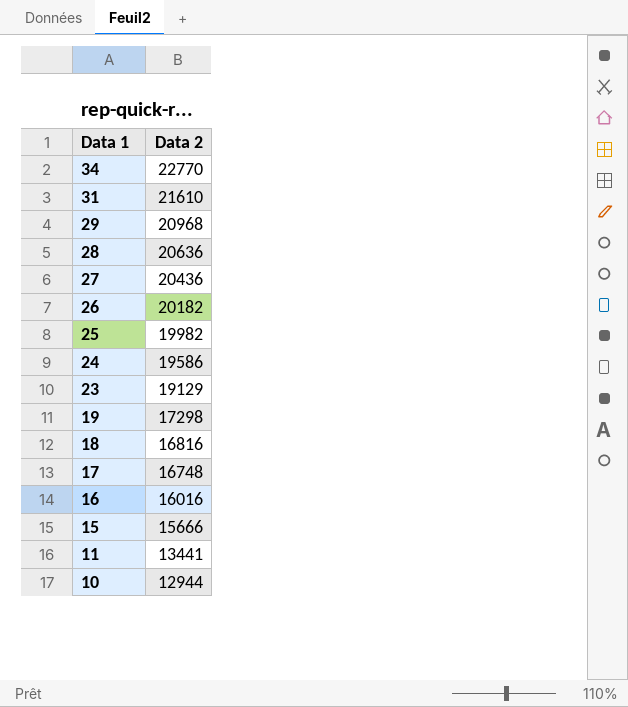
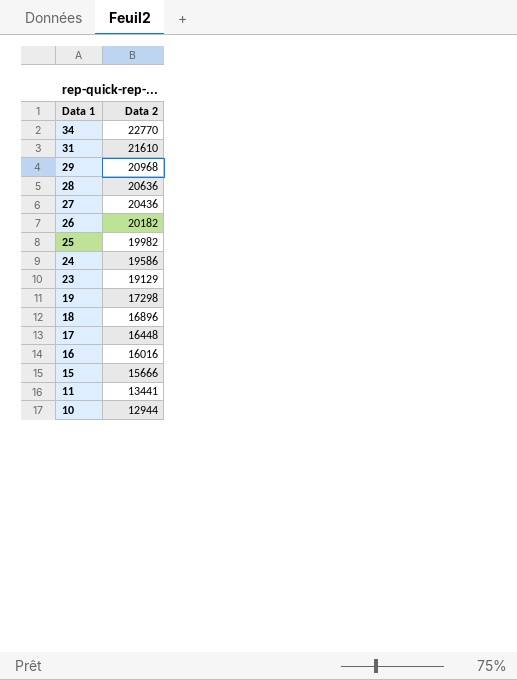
18 | Data 2: 16816 -> 16896
17 | Data 2: 16748 -> 16448

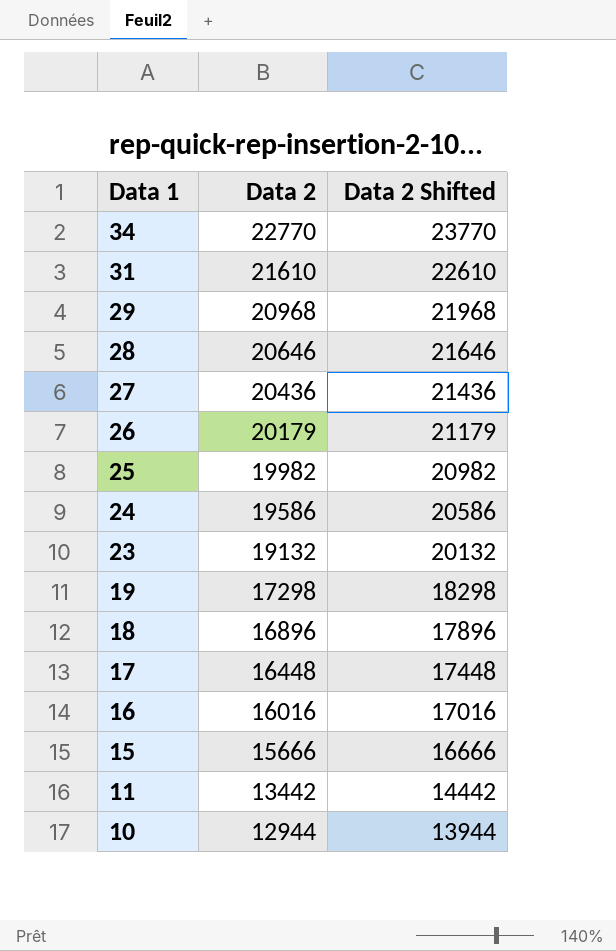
column Data 2 Shifted | formula: none -> [Data 2] + 1000
28 | Data 2: 20636 -> 20646
26 | Data 2: 20182 -> 20179
23 | Data 2: 19129 -> 19132
11 | Data 2: 13441 -> 13442

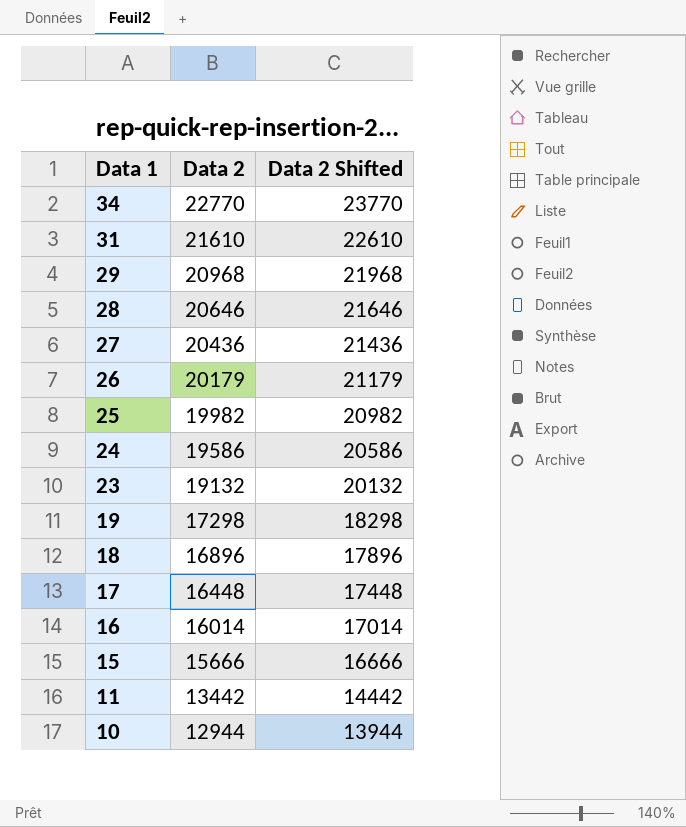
16 | Data 2: 16016 -> 16014
16 | Data 2 Shifted: 17016 -> 17014

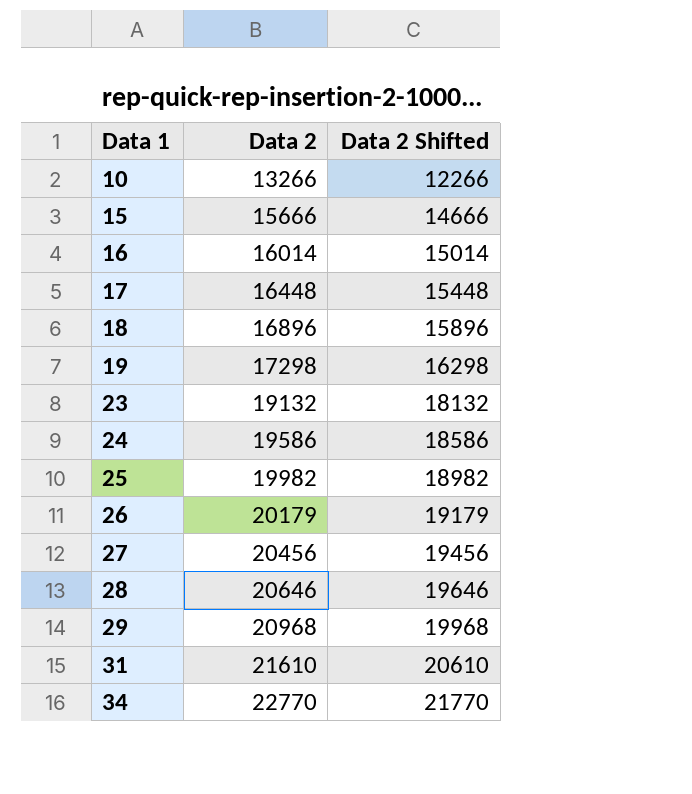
row order: Data 1 descending -> Data 1 ascending
column Data 2 Shifted | formula: [Data 2] + 1000 -> [Data 2] - 1000
row 11: 13442 | 14442 -> none
10 | Data 2: 12944 -> 13266
27 | Data 2: 20436 -> 20456

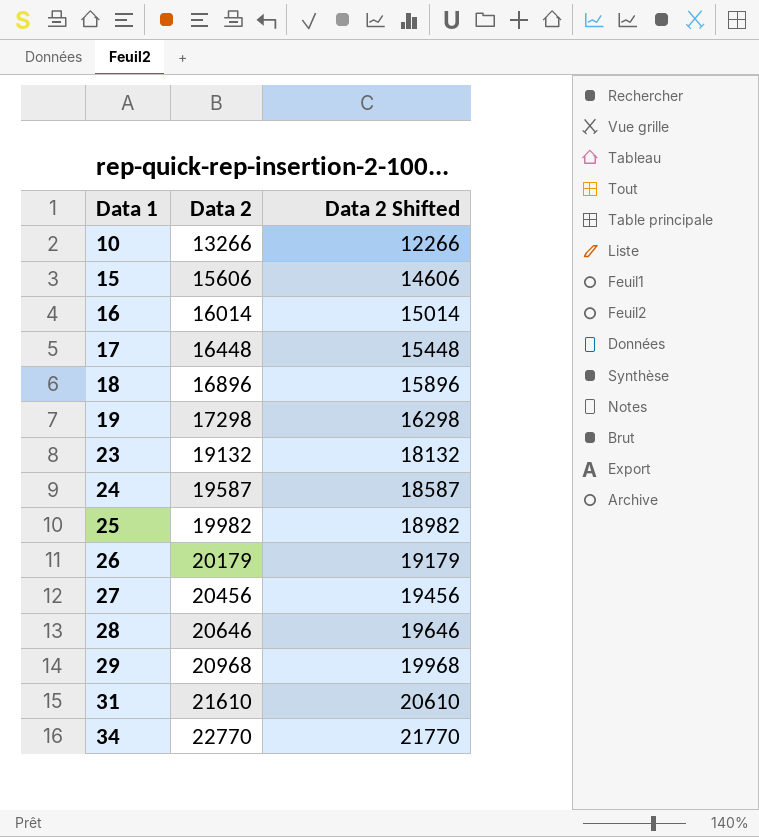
15 | Data 2: 15666 -> 15606
15 | Data 2 Shifted: 14666 -> 14606
24 | Data 2: 19586 -> 19587
24 | Data 2 Shifted: 18586 -> 18587

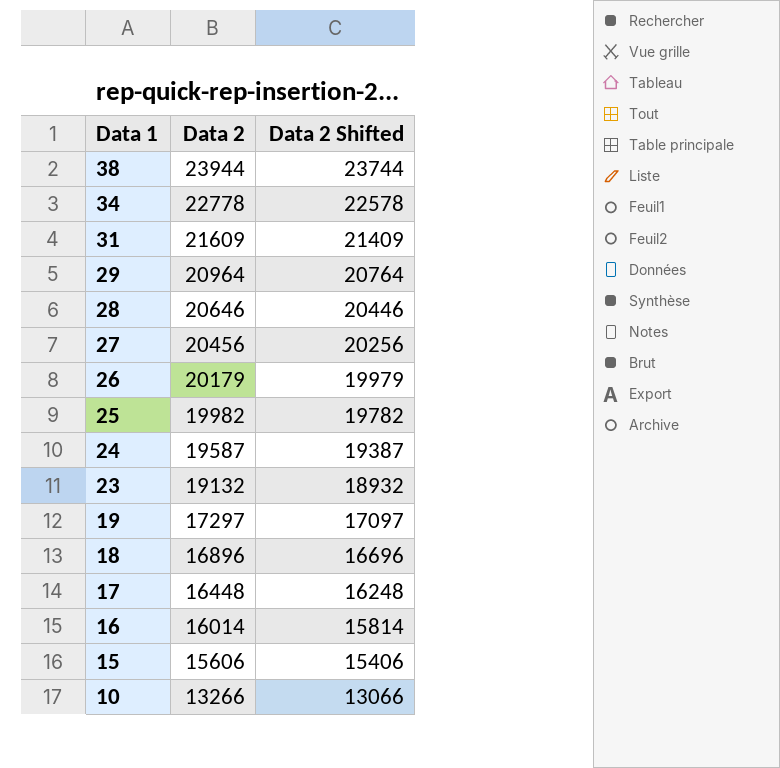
row order: Data 1 ascending -> Data 1 descending
column Data 2 Shifted | formula: [Data 2] - 1000 -> [Data 2] - 200
row 38: none -> 23944 | 23744
34 | Data 2: 22770 -> 22778
31 | Data 2: 21610 -> 21609
29 | Data 2: 20968 -> 20964
19 | Data 2: 17298 -> 17297

